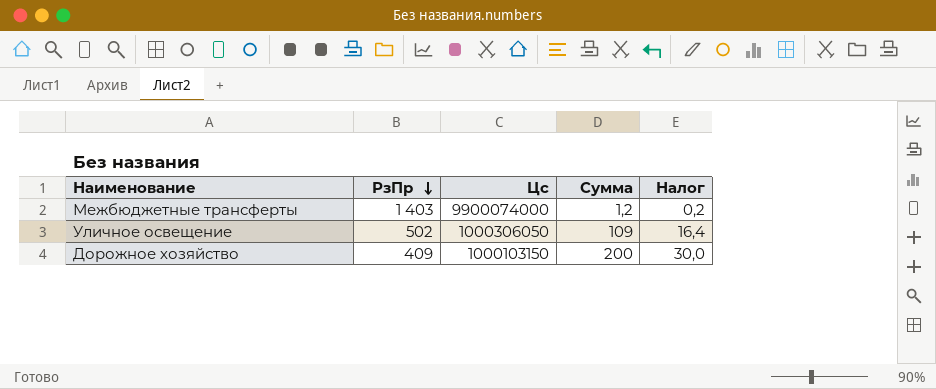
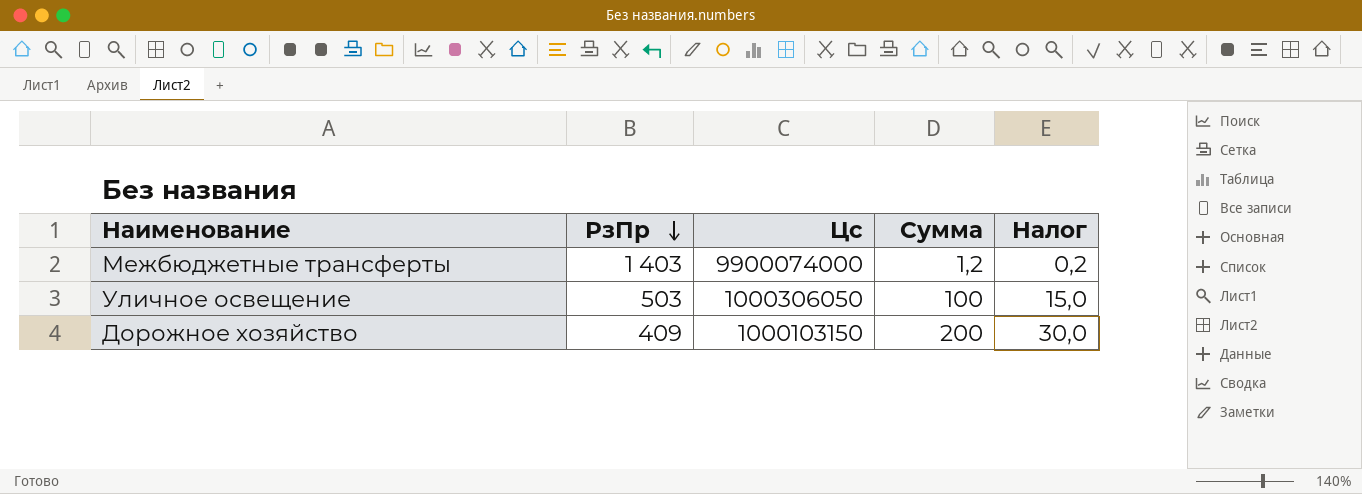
Уличное освещение | РзПр: 502 -> 503
Уличное освещение | Сумма: 109 -> 100
Уличное освещение | Налог: 16,4 -> 15,0

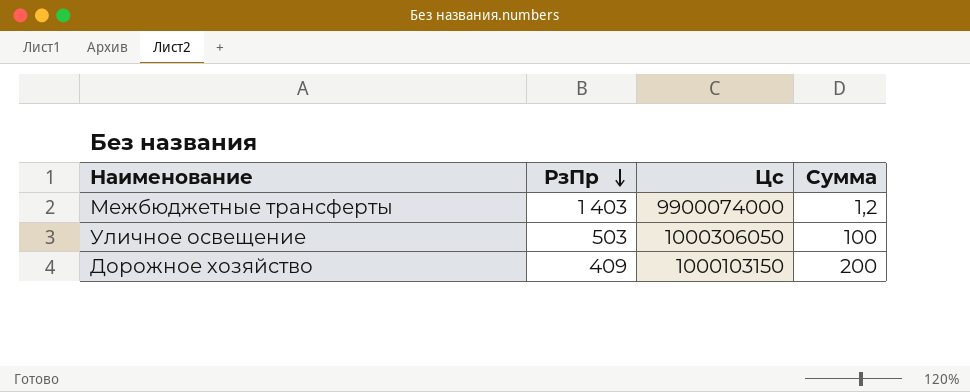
column Налог | formula: [Сумма] * 0,15 -> none

